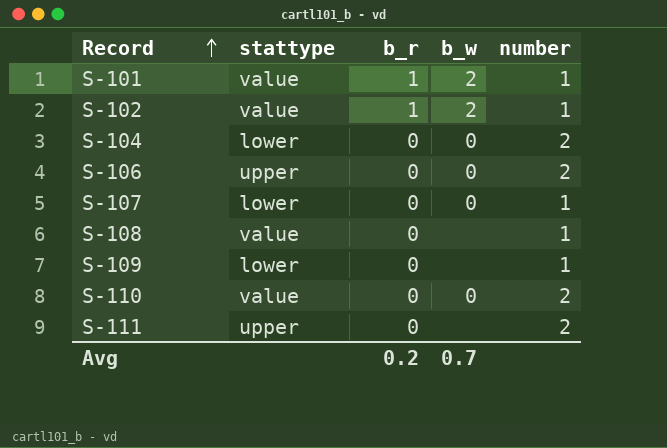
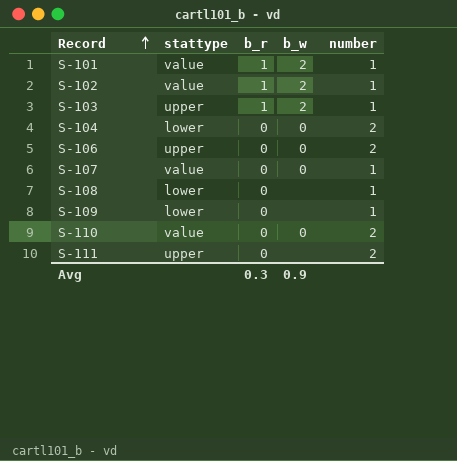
row S-103: none -> upper | 1 | 2 | 1
S-107 | stattype: lower -> value
S-108 | stattype: value -> lower
Avg | b_r: 0.2 -> 0.3
Avg | b_w: 0.7 -> 0.9

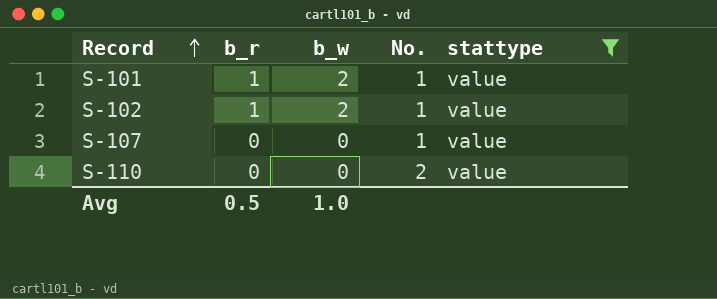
filter: none -> stattype = value
column name: number -> No.
column stattype | position: 2 -> 5
Avg | b_r: 0.3 -> 0.5
Avg | b_w: 0.9 -> 1.0

